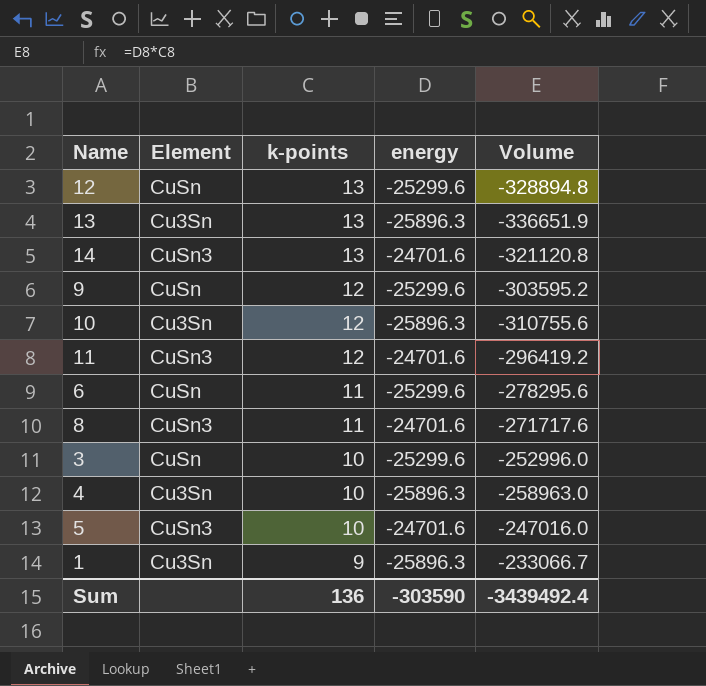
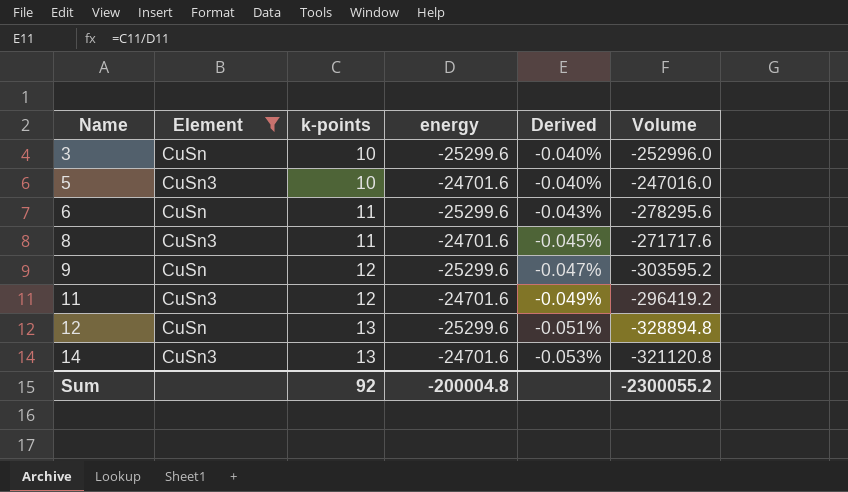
filter: none -> Element != Cu3Sn
row order: k-points descending -> Name ascending
column Derived | formula: none -> [k-points] / [energy]
Sum | k-points: 136 -> 92
Sum | energy: -303590 -> -200004.8
Sum | Volume: -3439492.4 -> -2300055.2

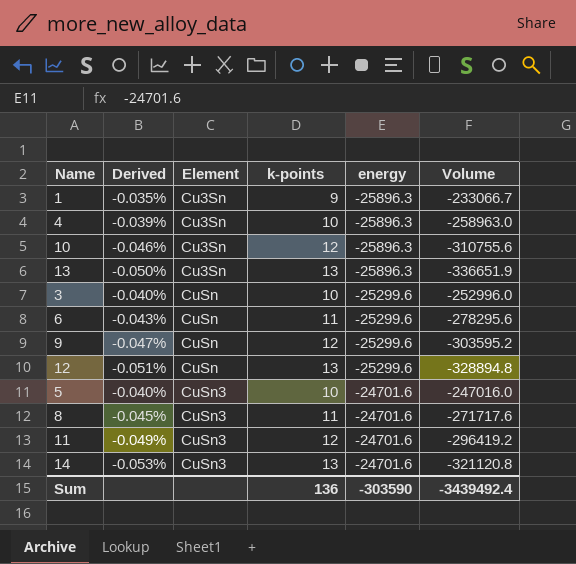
filter: Element != Cu3Sn -> none
row order: Name ascending -> Element ascending
column Derived | position: 5 -> 2
Sum | k-points: 92 -> 136
Sum | energy: -200004.8 -> -303590
Sum | Volume: -2300055.2 -> -3439492.4

